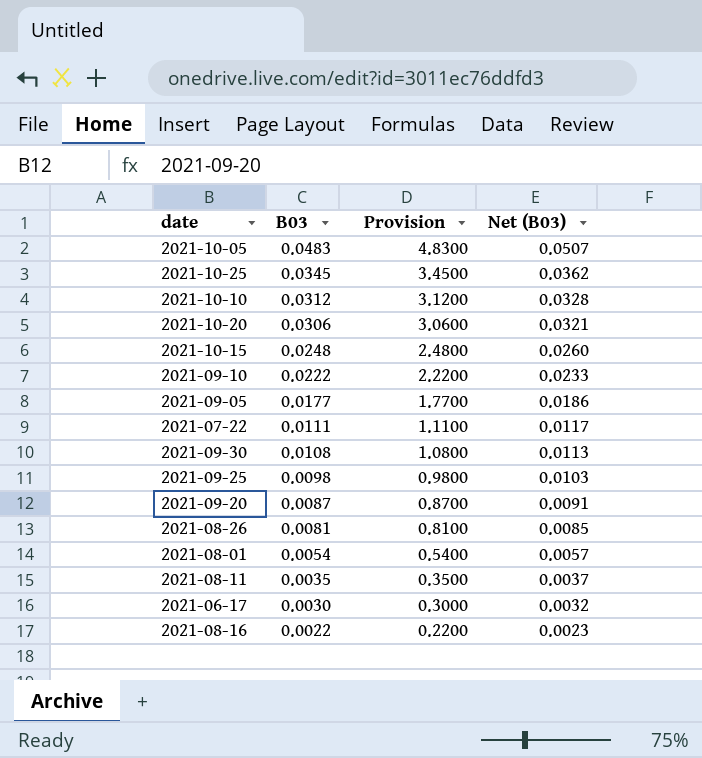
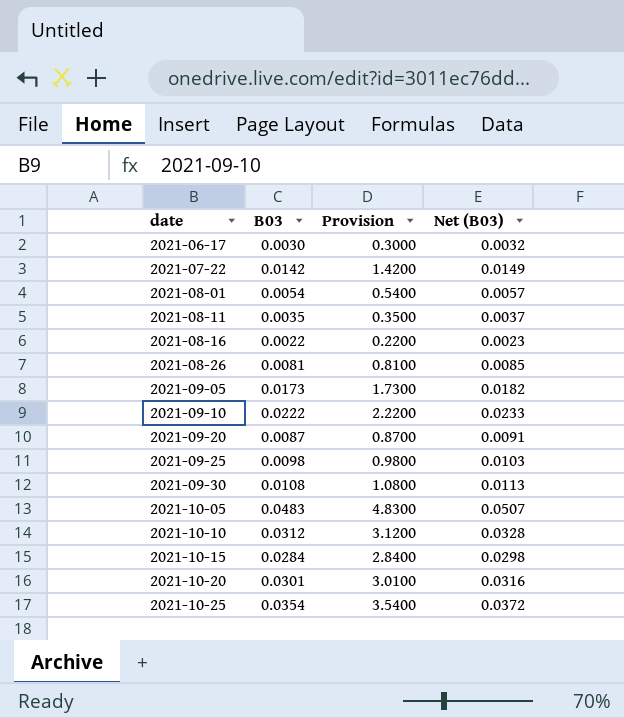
row order: B03 descending -> date ascending
2021-07-22 | B03: 0.0111 -> 0.0142
2021-07-22 | Provision: 1.1100 -> 1.4200
2021-07-22 | Net (B03): 0.0117 -> 0.0149
2021-09-05 | B03: 0.0177 -> 0.0173
2021-09-05 | Provision: 1.7700 -> 1.7300
2021-09-05 | Net (B03): 0.0186 -> 0.0182
2021-10-15 | B03: 0.0248 -> 0.0284
2021-10-15 | Provision: 2.4800 -> 2.8400
2021-10-15 | Net (B03): 0.0260 -> 0.0298
2021-10-20 | B03: 0.0306 -> 0.0301
2021-10-20 | Provision: 3.0600 -> 3.0100
2021-10-20 | Net (B03): 0.0321 -> 0.0316
2021-10-25 | B03: 0.0345 -> 0.0354
2021-10-25 | Provision: 3.4500 -> 3.5400
2021-10-25 | Net (B03): 0.0362 -> 0.0372

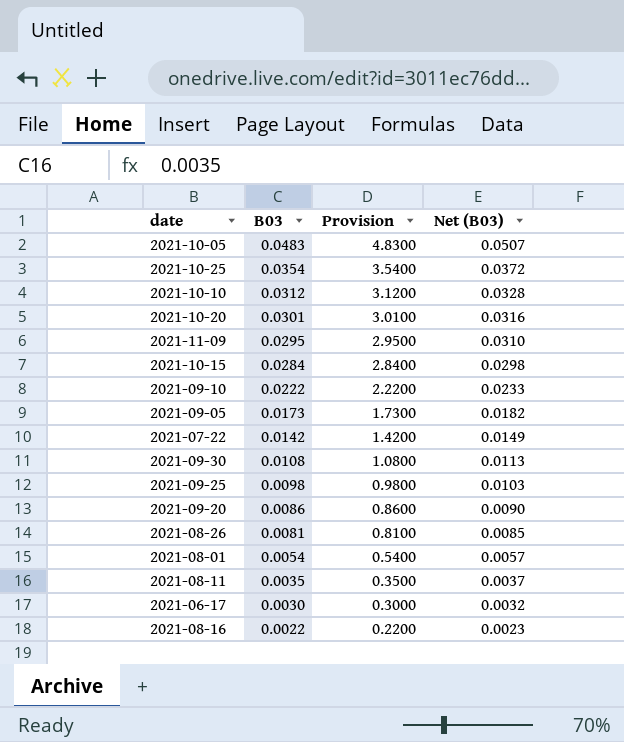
row order: date ascending -> B03 descending
row 2021-11-09: none -> 0.0295 | 2.9500 | 0.0310
2021-09-20 | B03: 0.0087 -> 0.0086
2021-09-20 | Provision: 0.8700 -> 0.8600
2021-09-20 | Net (B03): 0.0091 -> 0.0090

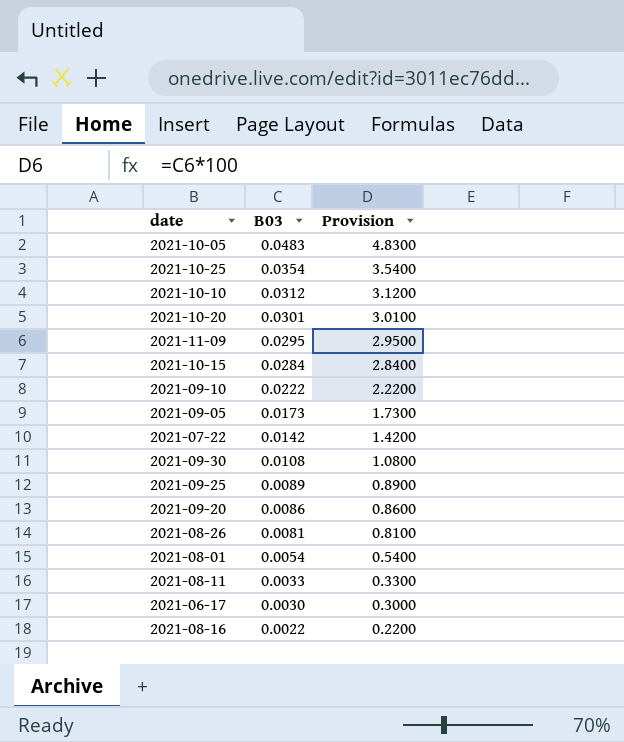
column Net (B03) | formula: [B03] * 1.05 -> none
2021-09-25 | B03: 0.0098 -> 0.0089
2021-09-25 | Provision: 0.9800 -> 0.8900
2021-08-11 | B03: 0.0035 -> 0.0033
2021-08-11 | Provision: 0.3500 -> 0.3300

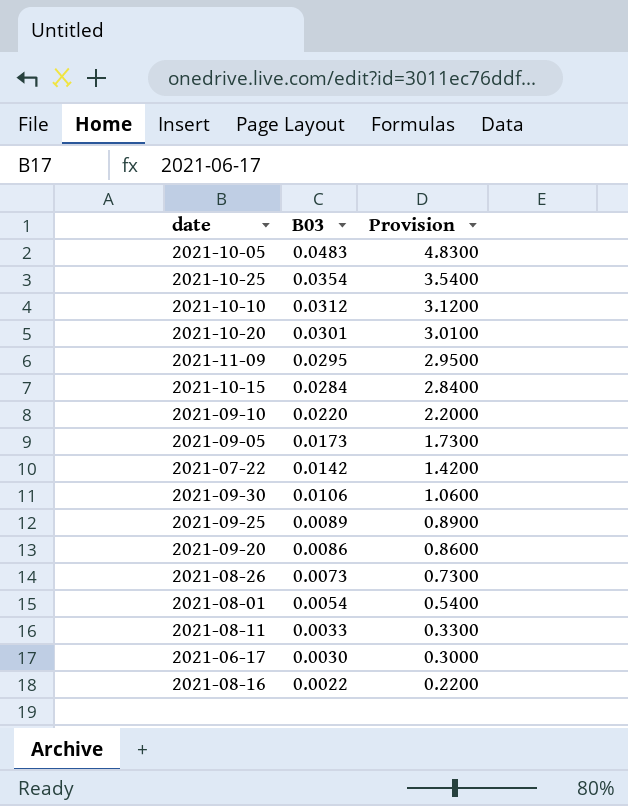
2021-09-10 | B03: 0.0222 -> 0.0220
2021-09-10 | Provision: 2.2200 -> 2.2000
2021-09-30 | B03: 0.0108 -> 0.0106
2021-09-30 | Provision: 1.0800 -> 1.0600
2021-08-26 | B03: 0.0081 -> 0.0073
2021-08-26 | Provision: 0.8100 -> 0.7300

